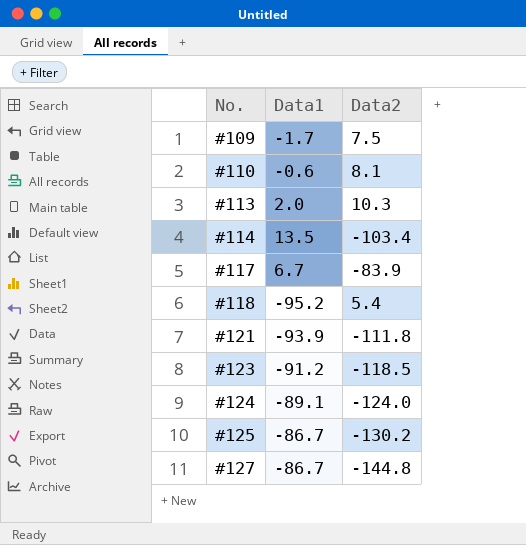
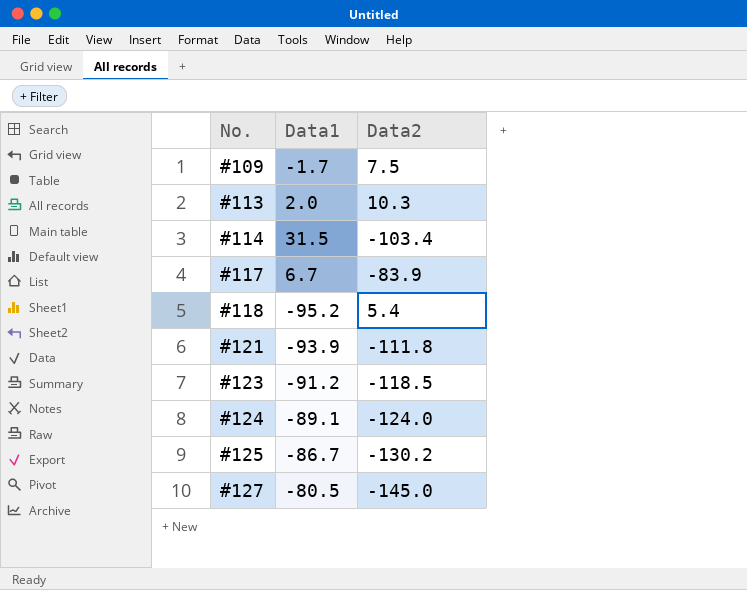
row #110: -0.6 | 8.1 -> none
#114 | Data1: 13.5 -> 31.5
#127 | Data1: -86.7 -> -80.5
#127 | Data2: -144.8 -> -145.0

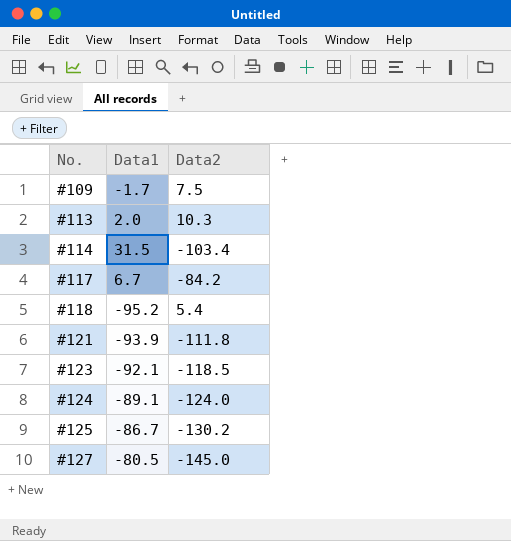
#117 | Data2: -83.9 -> -84.2
#123 | Data1: -91.2 -> -92.1

